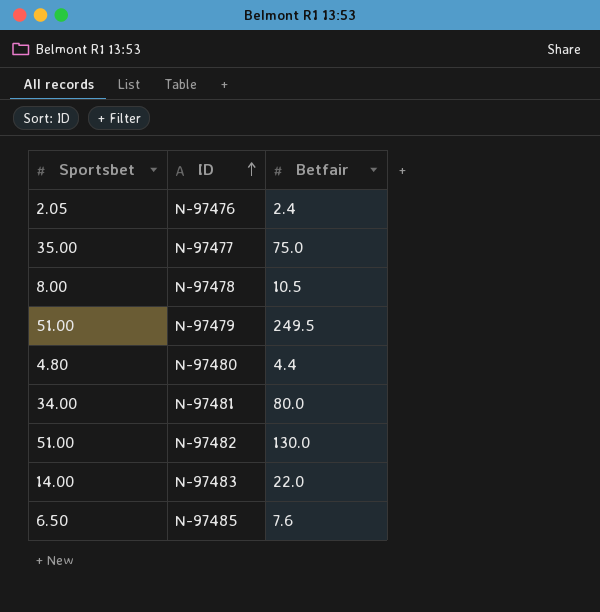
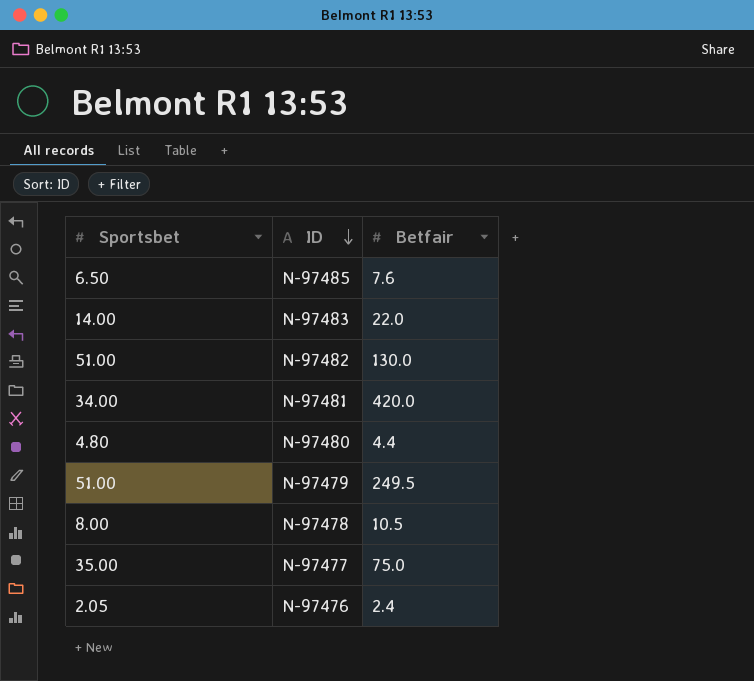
row order: ID ascending -> ID descending
N-97481 | Betfair: 80.0 -> 420.0

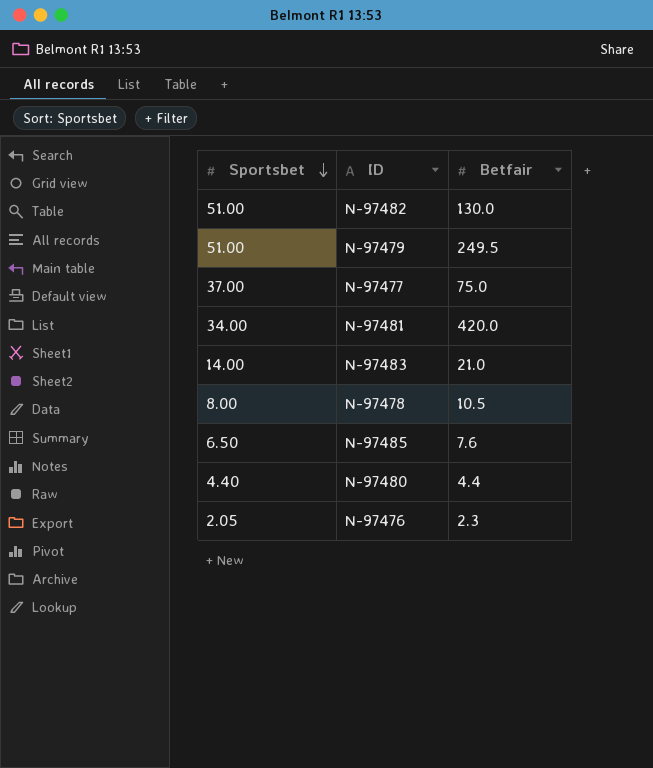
row order: ID descending -> Sportsbet descending
N-97477 | Sportsbet: 35.00 -> 37.00
N-97483 | Betfair: 22.0 -> 21.0
N-97480 | Sportsbet: 4.80 -> 4.40
N-97476 | Betfair: 2.4 -> 2.3

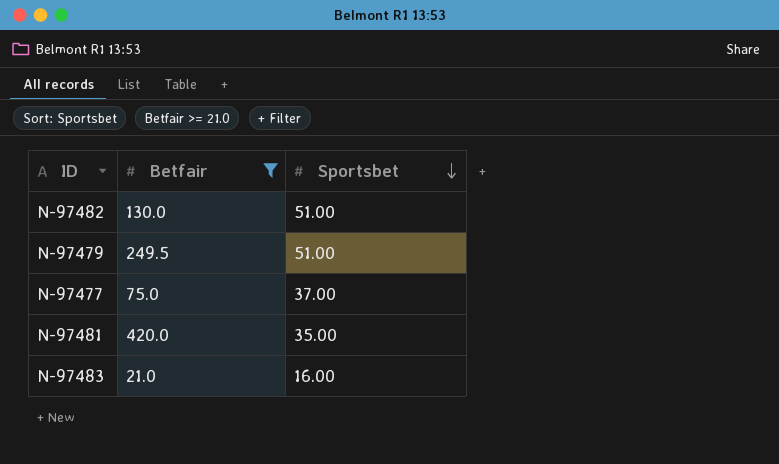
filter: none -> Betfair >= 21.0
column Sportsbet | position: 1 -> 3
N-97481 | Sportsbet: 34.00 -> 35.00
N-97483 | Sportsbet: 14.00 -> 16.00

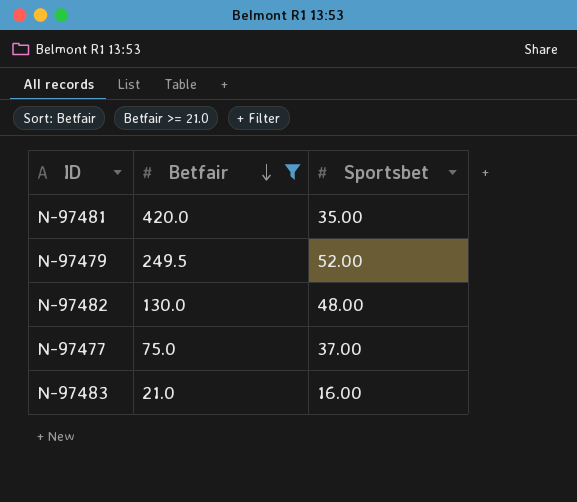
row order: Sportsbet descending -> Betfair descending
N-97479 | Sportsbet: 51.00 -> 52.00
N-97482 | Sportsbet: 51.00 -> 48.00

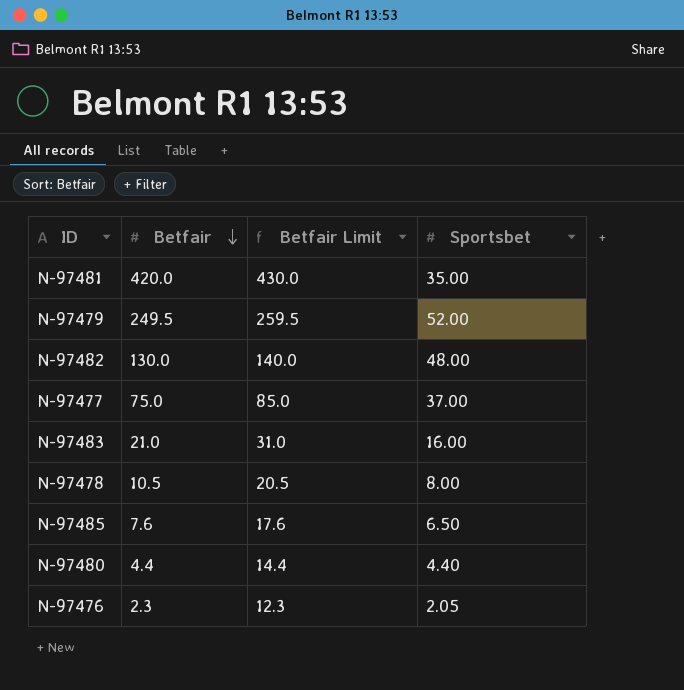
filter: Betfair >= 21.0 -> none
column Betfair Limit | formula: none -> [Betfair] + 10

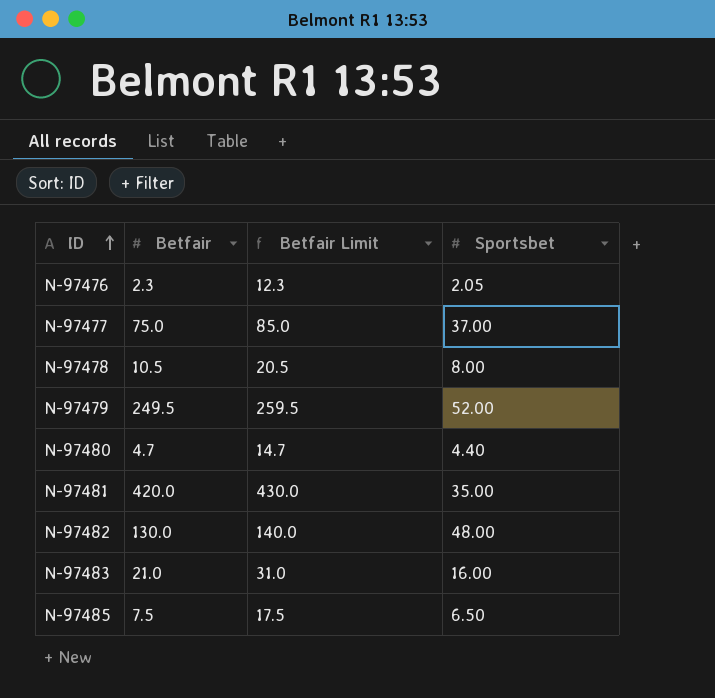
row order: Betfair descending -> ID ascending
N-97480 | Betfair: 4.4 -> 4.7
N-97480 | Betfair Limit: 14.4 -> 14.7
N-97485 | Betfair: 7.6 -> 7.5
N-97485 | Betfair Limit: 17.6 -> 17.5

